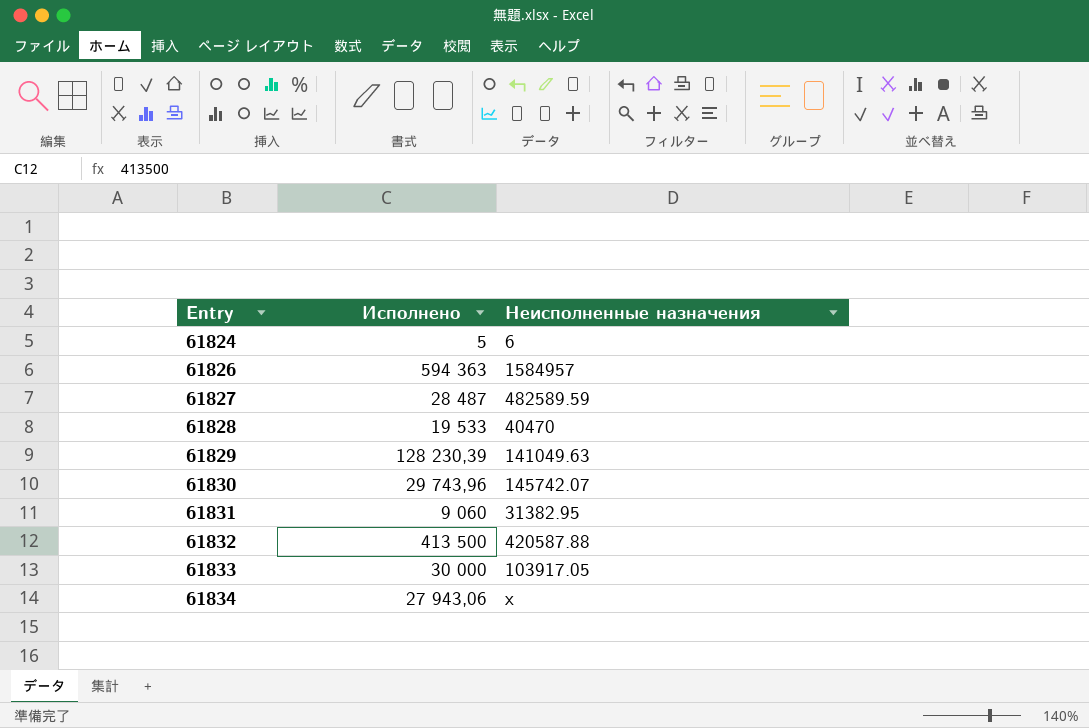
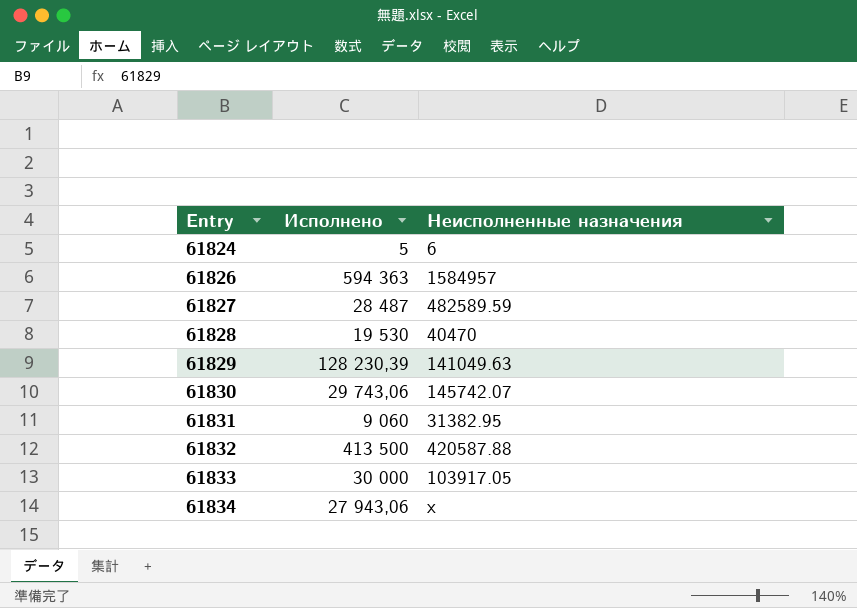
61828 | Исполнено: 19 533 -> 19 530
61830 | Исполнено: 29 743,96 -> 29 743,06

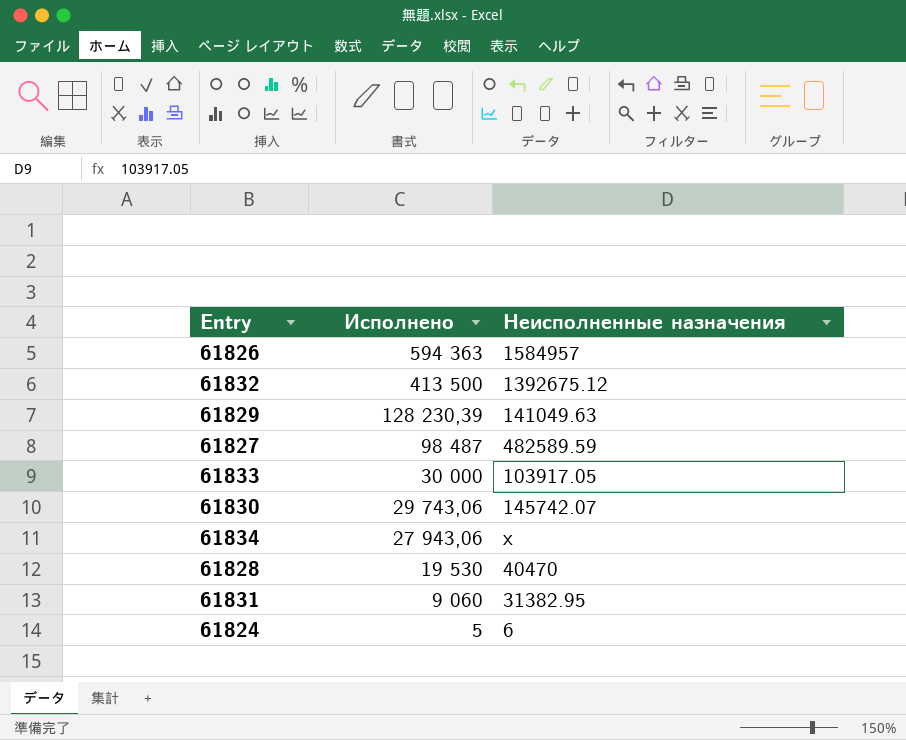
row order: Entry ascending -> Исполнено descending
61832 | Неисполненные назначения: 420587.88 -> 1392675.12
61827 | Исполнено: 28 487 -> 98 487

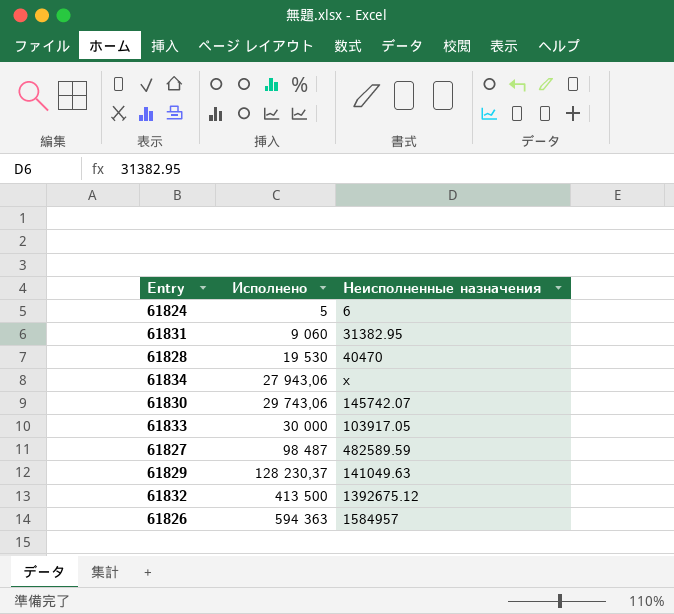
row order: Исполнено descending -> Исполнено ascending
61829 | Исполнено: 128 230,39 -> 128 230,37

